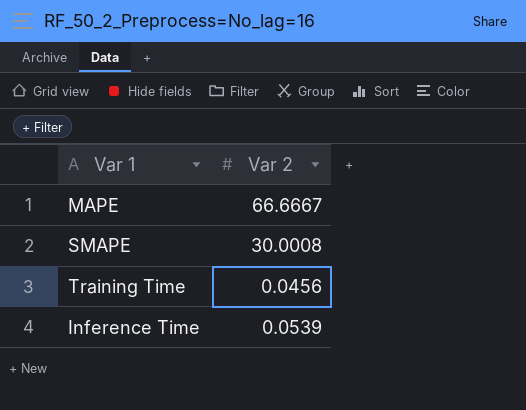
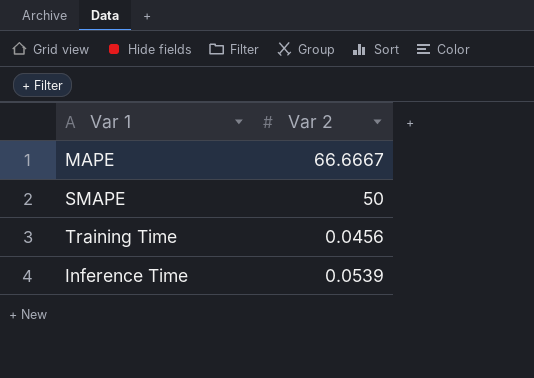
SMAPE | Var 2: 30.0008 -> 50

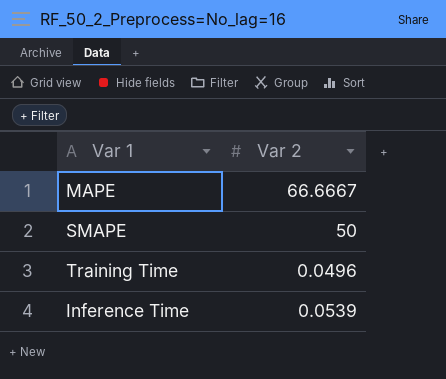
Training Time | Var 2: 0.0456 -> 0.0496

